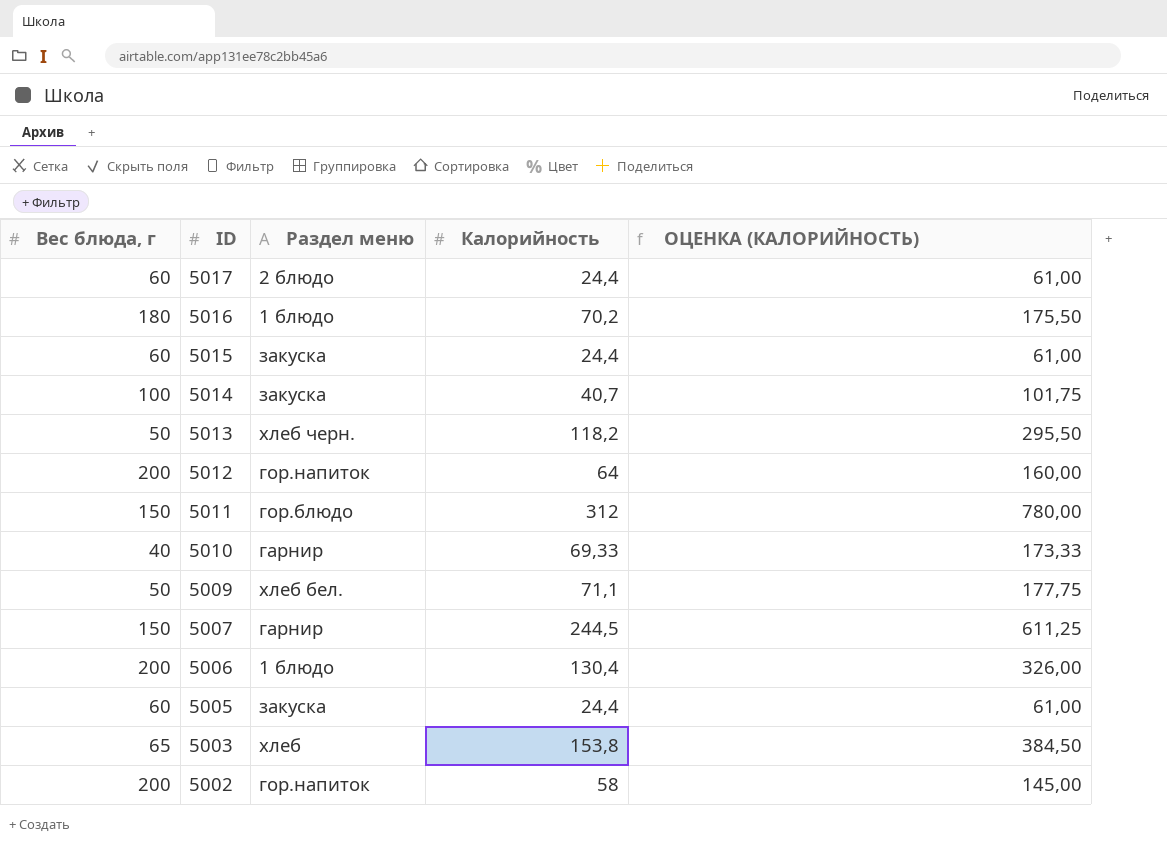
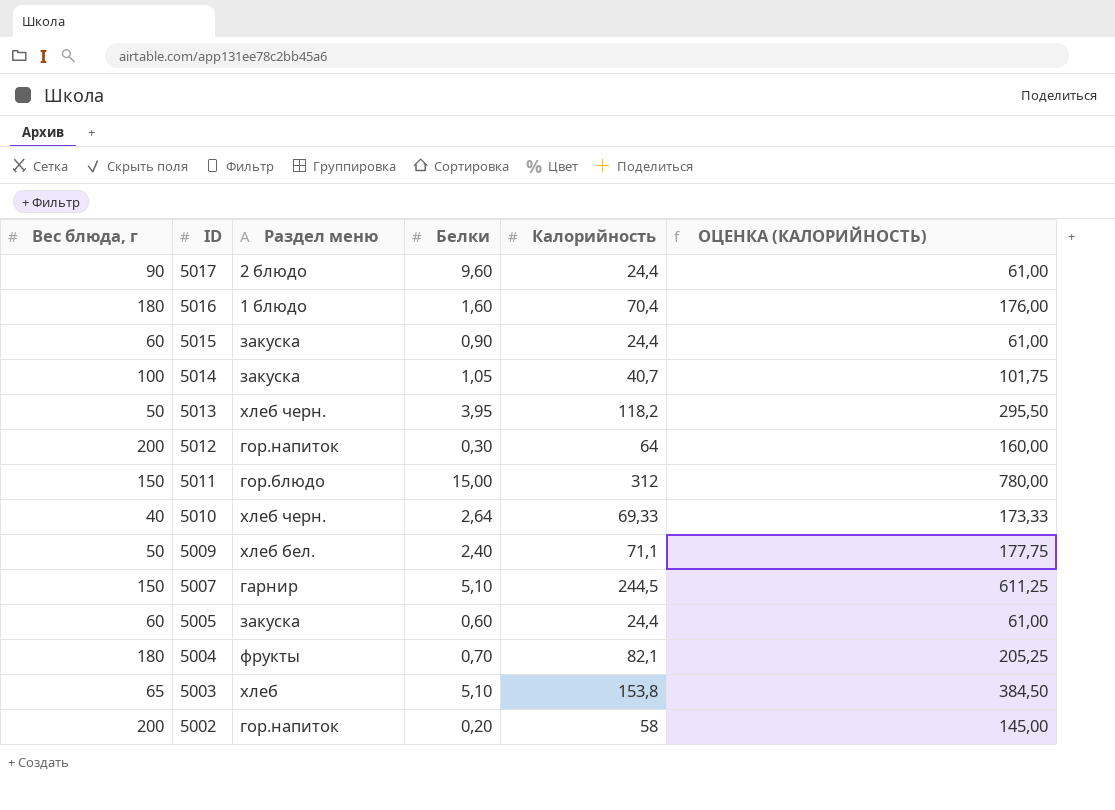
column Белки | position: none -> 4
row 5006: 200 | 1 блюдо | 130,4 | 326,00 -> none
5017 | Вес блюда, г: 60 -> 90
5016 | Калорийность: 70,2 -> 70,4
5016 | ОЦЕНКА (КАЛОРИЙНОСТЬ): 175,50 -> 176,00
5010 | Раздел меню: гарнир -> хлеб черн.
row 5004: none -> 180 | фрукты | 0,70 | 82,1 | 205,25

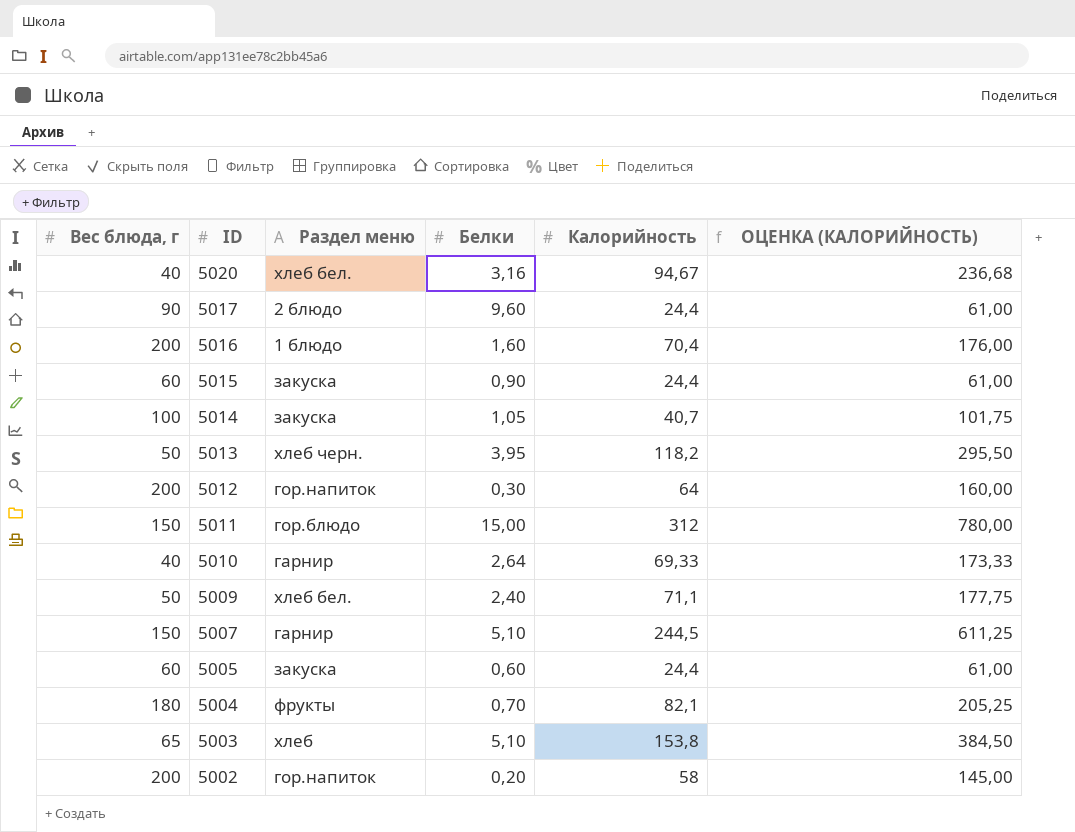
row 5020: none -> 40 | хлеб бел. | 3,16 | 94,67 | 236,68
5016 | Вес блюда, г: 180 -> 200
5010 | Раздел меню: хлеб черн. -> гарнир

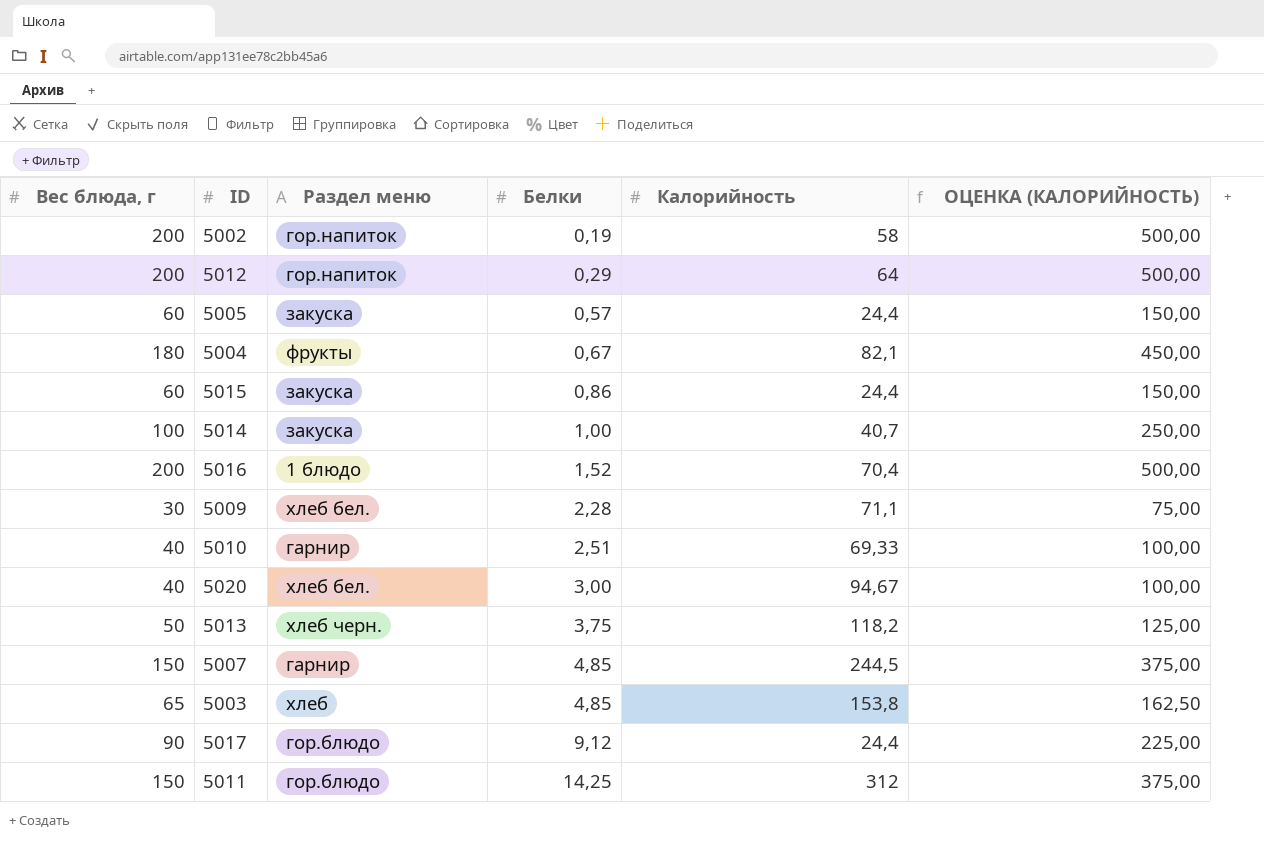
row order: ID descending -> Белки ascending
column ОЦЕНКА (КАЛОРИЙНОСТЬ) | formula: [Калорийность] * 2,5 -> [Вес блюда, г] * 2,5
5002 | Белки: 0,20 -> 0,19
5012 | Белки: 0,30 -> 0,29
5005 | Белки: 0,60 -> 0,57
5004 | Белки: 0,70 -> 0,67
5015 | Белки: 0,90 -> 0,86
5014 | Белки: 1,05 -> 1,00
5016 | Белки: 1,60 -> 1,52
5009 | Вес блюда, г: 50 -> 30
5009 | Белки: 2,40 -> 2,28
5010 | Белки: 2,64 -> 2,51
5020 | Белки: 3,16 -> 3,00
5013 | Белки: 3,95 -> 3,75
5007 | Белки: 5,10 -> 4,85
5003 | Белки: 5,10 -> 4,85
5017 | Раздел меню: 2 блюдо -> гор.блюдо
5017 | Белки: 9,60 -> 9,12
5011 | Белки: 15,00 -> 14,25

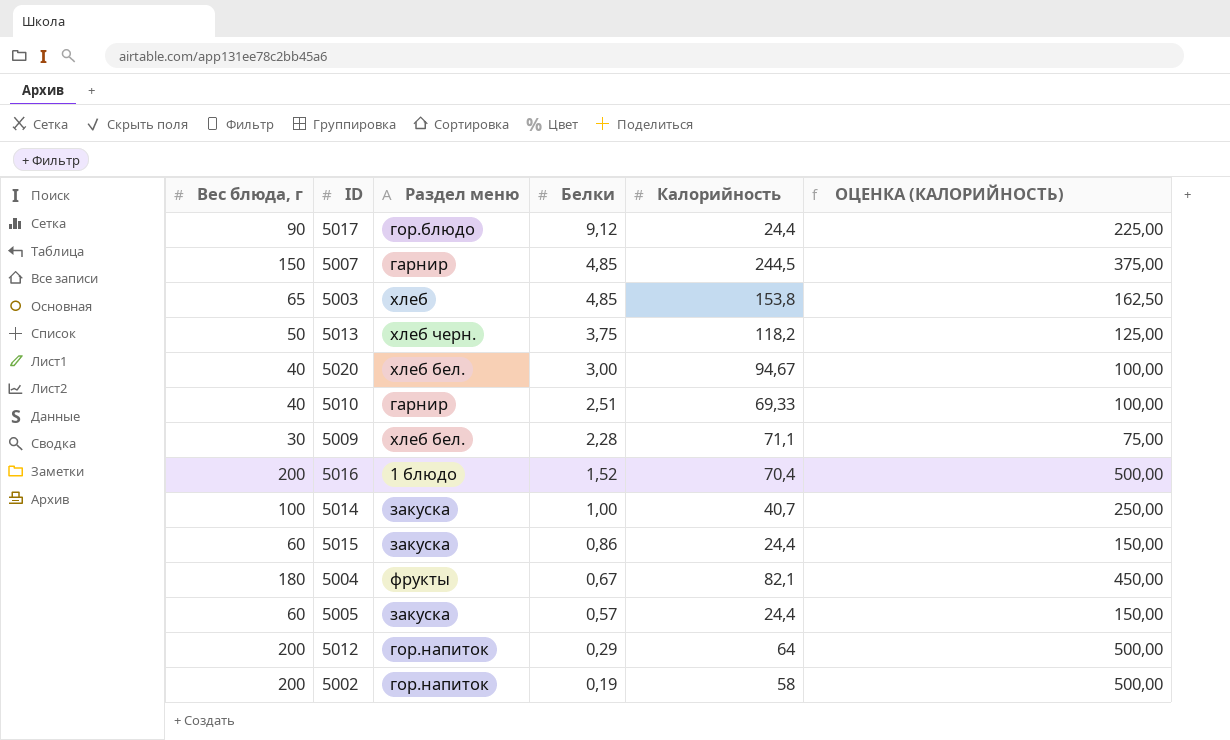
row order: Белки ascending -> Белки descending
row 5011: 150 | гор.блюдо | 14,25 | 312 | 375,00 -> none

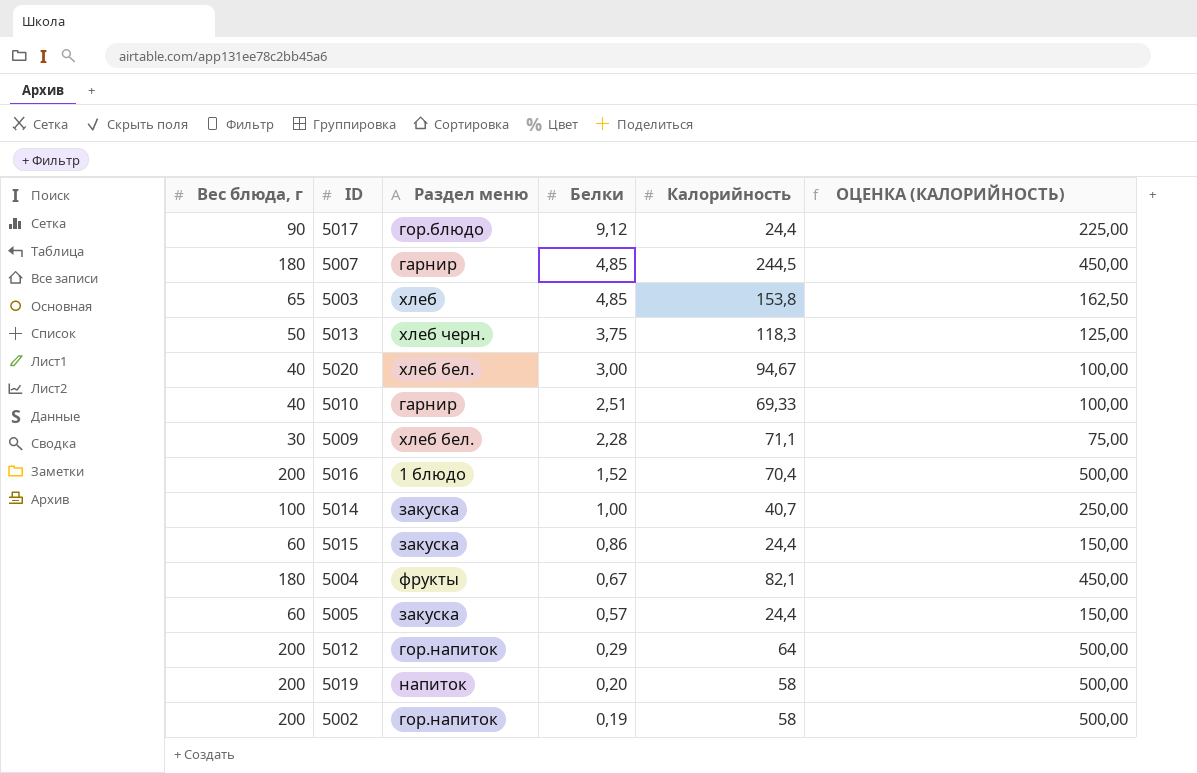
5007 | Вес блюда, г: 150 -> 180
5007 | ОЦЕНКА (КАЛОРИЙНОСТЬ): 375,00 -> 450,00
5013 | Калорийность: 118,2 -> 118,3
row 5019: none -> 200 | напиток | 0,20 | 58 | 500,00

